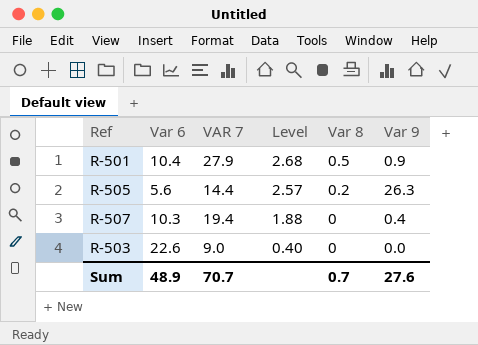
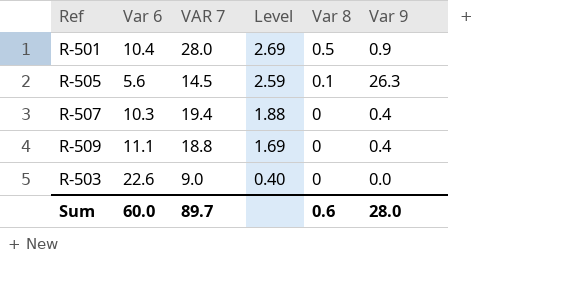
R-501 | VAR 7: 27.9 -> 28.0
R-501 | Level: 2.68 -> 2.69
R-505 | VAR 7: 14.4 -> 14.5
R-505 | Level: 2.57 -> 2.59
R-505 | Var 8: 0.2 -> 0.1
row R-509: none -> 11.1 | 18.8 | 1.69 | 0 | 0.4
Sum | Var 6: 48.9 -> 60.0
Sum | VAR 7: 70.7 -> 89.7
Sum | Var 8: 0.7 -> 0.6
Sum | Var 9: 27.6 -> 28.0

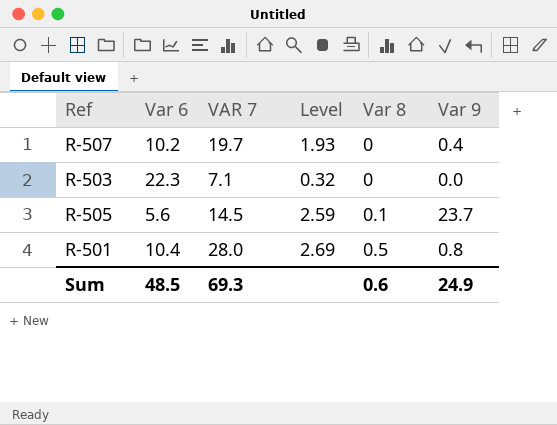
row order: Level descending -> Var 8 ascending
row R-509: 11.1 | 18.8 | 1.69 | 0 | 0.4 -> none
R-507 | Var 6: 10.3 -> 10.2
R-507 | VAR 7: 19.4 -> 19.7
R-507 | Level: 1.88 -> 1.93
R-503 | Var 6: 22.6 -> 22.3
R-503 | VAR 7: 9.0 -> 7.1
R-503 | Level: 0.40 -> 0.32
R-505 | Var 9: 26.3 -> 23.7
R-501 | Var 9: 0.9 -> 0.8
Sum | Var 6: 60.0 -> 48.5
Sum | VAR 7: 89.7 -> 69.3
Sum | Var 9: 28.0 -> 24.9

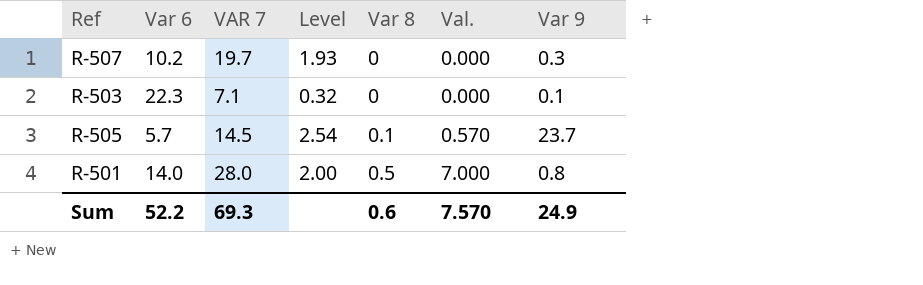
column Val. | formula: none -> [Var 6] * [Var 8]
R-507 | Var 9: 0.4 -> 0.3
R-503 | Var 9: 0.0 -> 0.1
R-505 | Var 6: 5.6 -> 5.7
R-505 | Level: 2.59 -> 2.54
R-501 | Var 6: 10.4 -> 14.0
R-501 | Level: 2.69 -> 2.00
Sum | Var 6: 48.5 -> 52.2

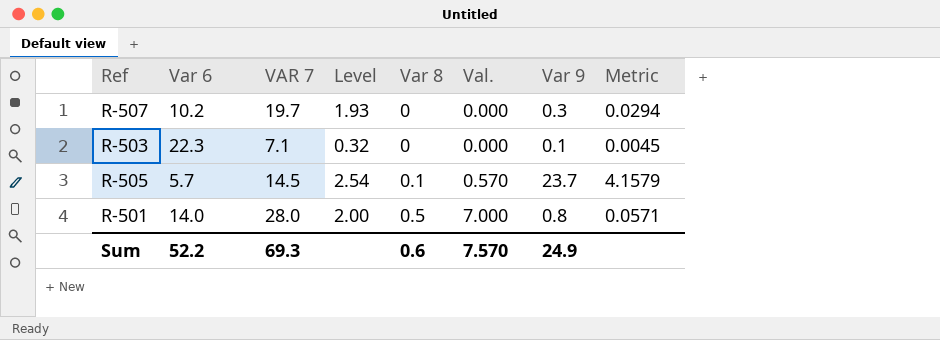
column Metric | formula: none -> [Var 9] / [Var 6]

